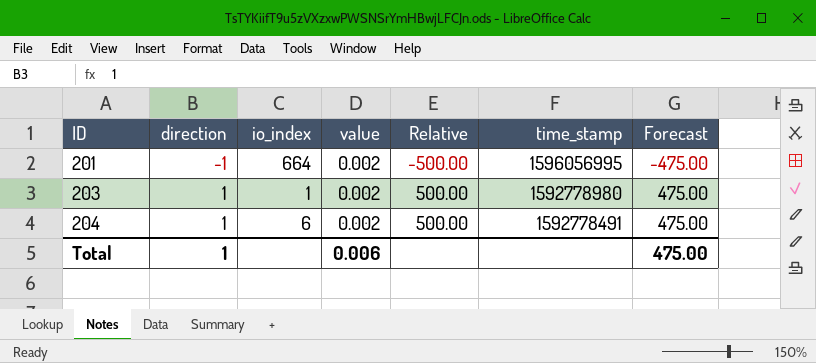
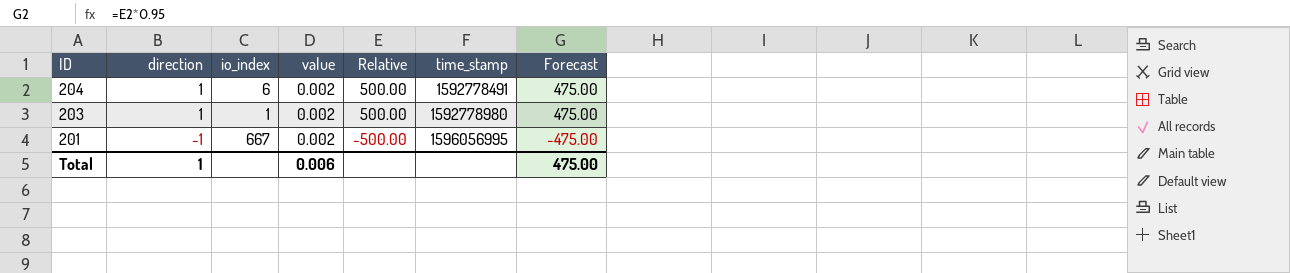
row order: ID ascending -> ID descending
201 | io_index: 664 -> 667

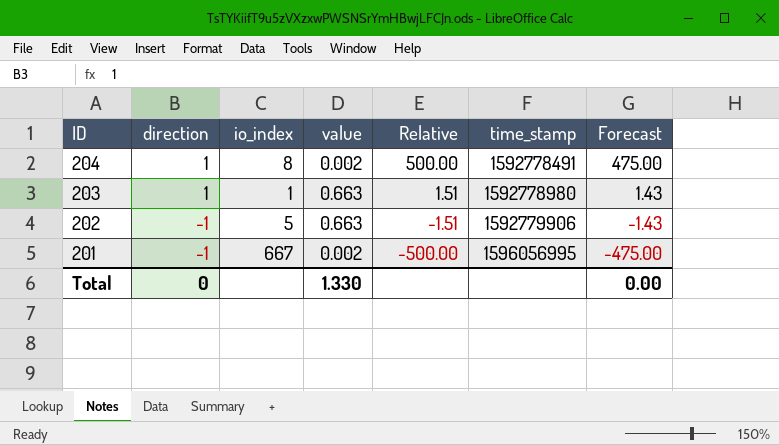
204 | io_index: 6 -> 8
203 | value: 0.002 -> 0.663
203 | Relative: 500.00 -> 1.51
203 | Forecast: 475.00 -> 1.43
row 202: none -> -1 | 5 | 0.663 | -1.51 | 1592779906 | -1.43
Total | direction: 1 -> 0
Total | value: 0.006 -> 1.330
Total | Forecast: 475.00 -> 0.00

